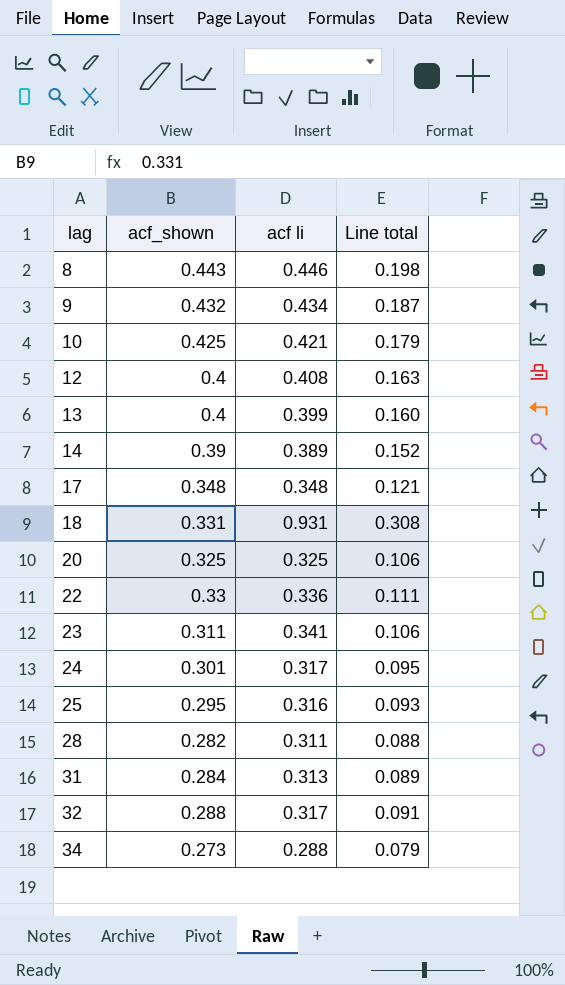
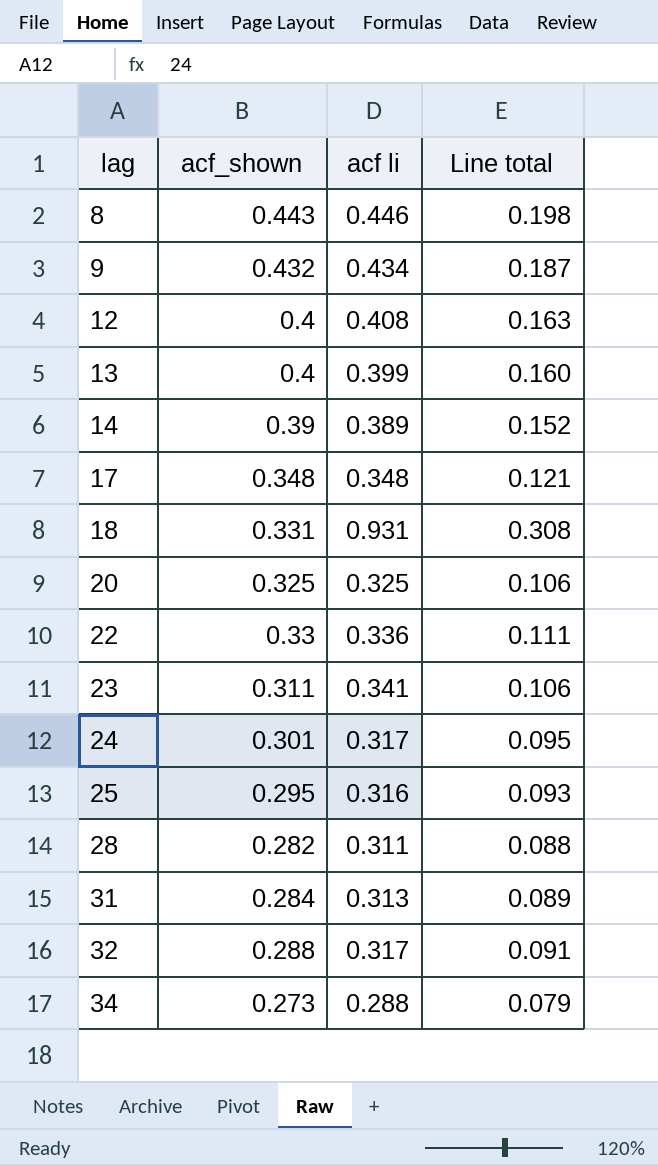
row 10: 0.425 | 0.421 | 0.179 -> none

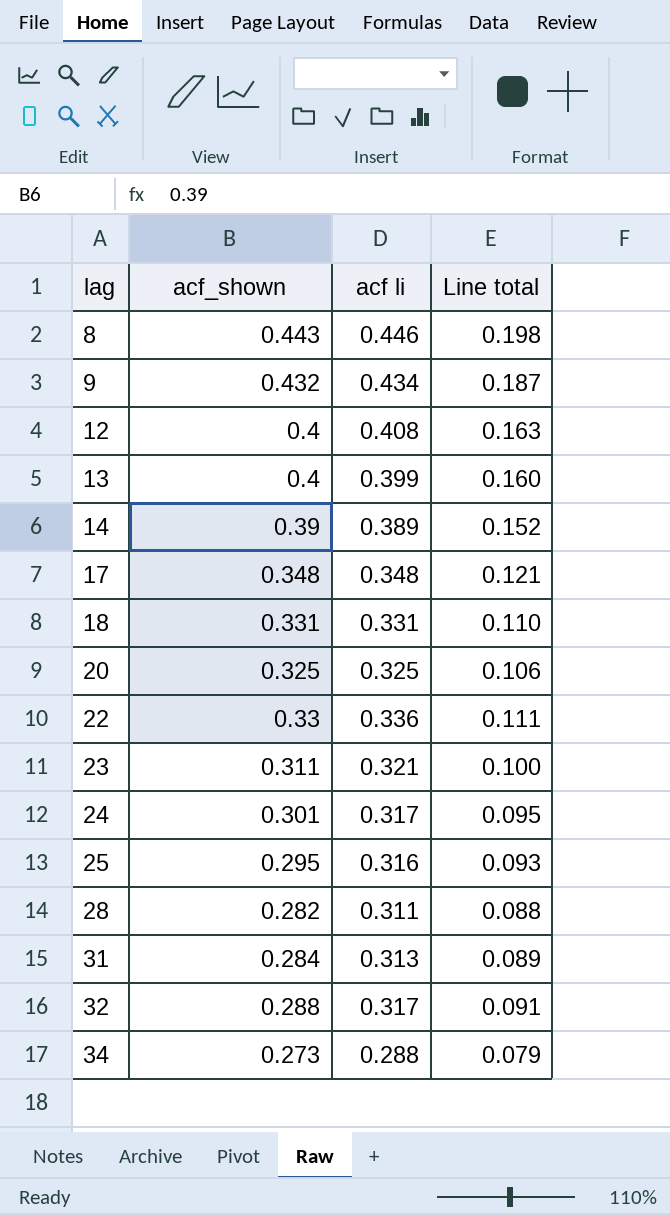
18 | acf li: 0.931 -> 0.331
18 | Line total: 0.308 -> 0.110
23 | acf li: 0.341 -> 0.321
23 | Line total: 0.106 -> 0.100

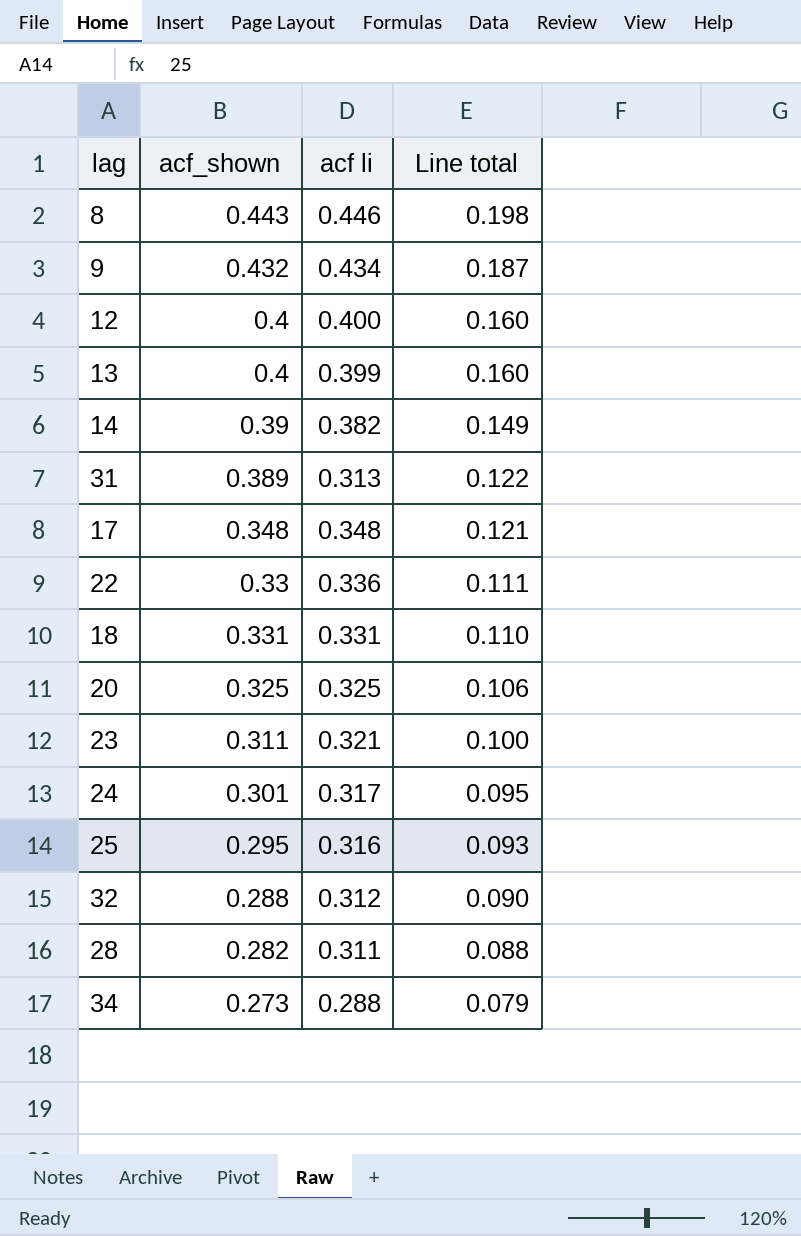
row order: lag ascending -> Line total descending
12 | acf li: 0.408 -> 0.400
12 | Line total: 0.163 -> 0.160
14 | acf li: 0.389 -> 0.382
14 | Line total: 0.152 -> 0.149
31 | acf_shown: 0.284 -> 0.389
31 | Line total: 0.089 -> 0.122
32 | acf li: 0.317 -> 0.312
32 | Line total: 0.091 -> 0.090

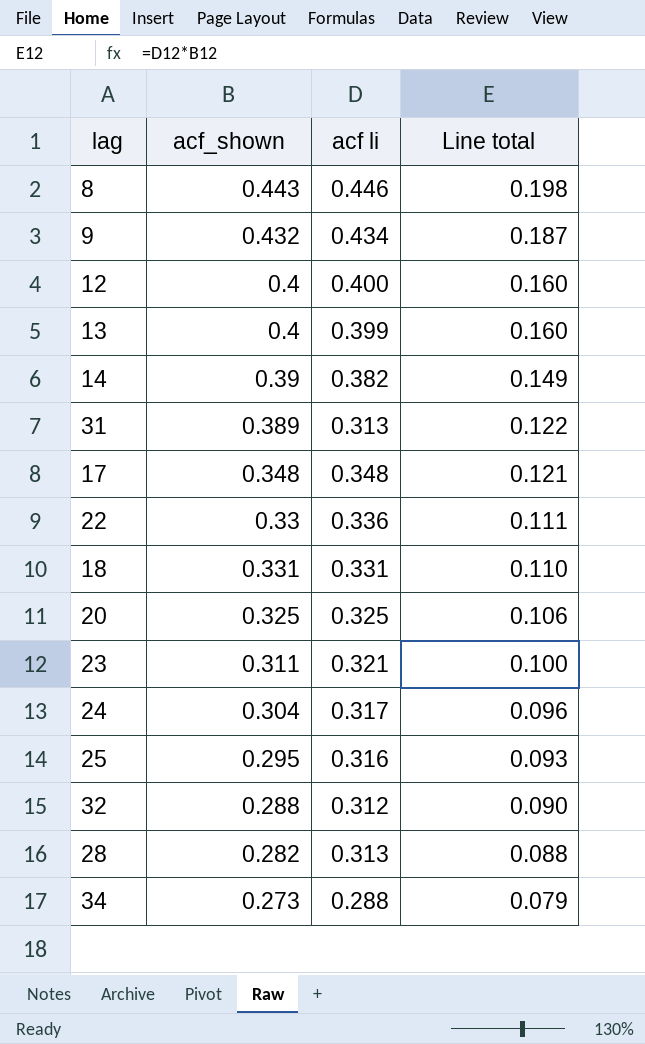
24 | acf_shown: 0.301 -> 0.304
24 | Line total: 0.095 -> 0.096
28 | acf li: 0.311 -> 0.313

